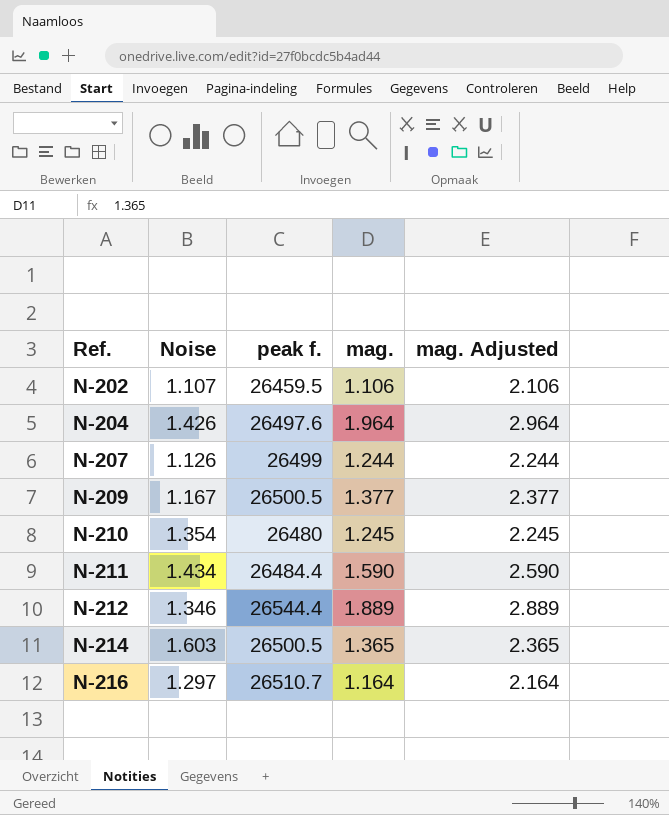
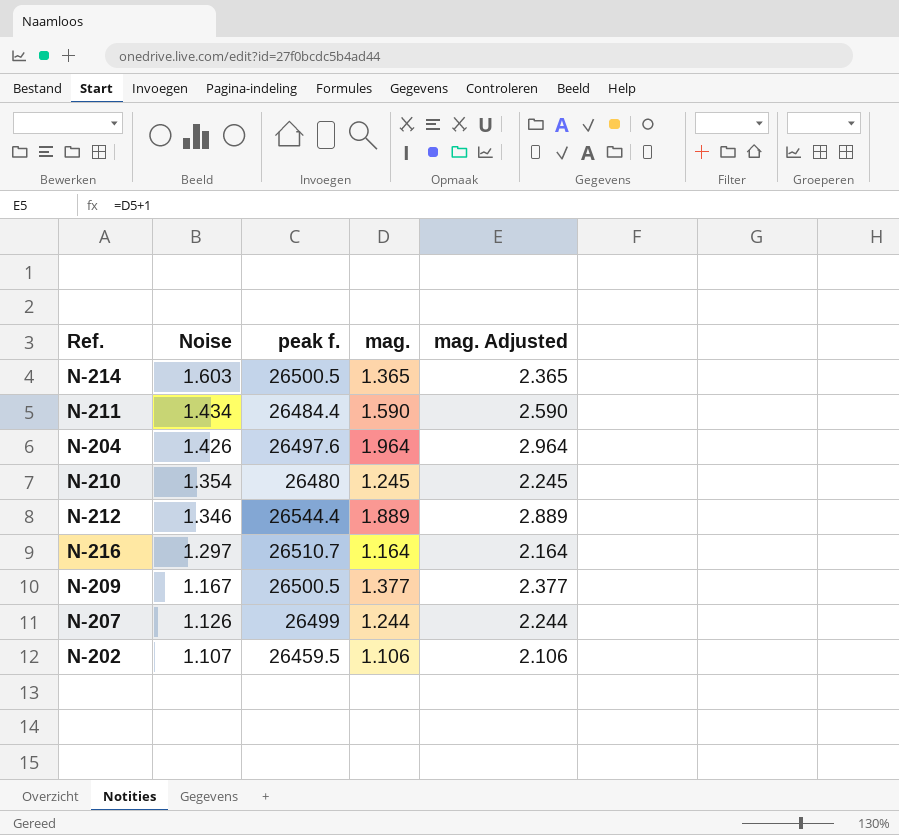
row order: Ref. ascending -> Noise descending

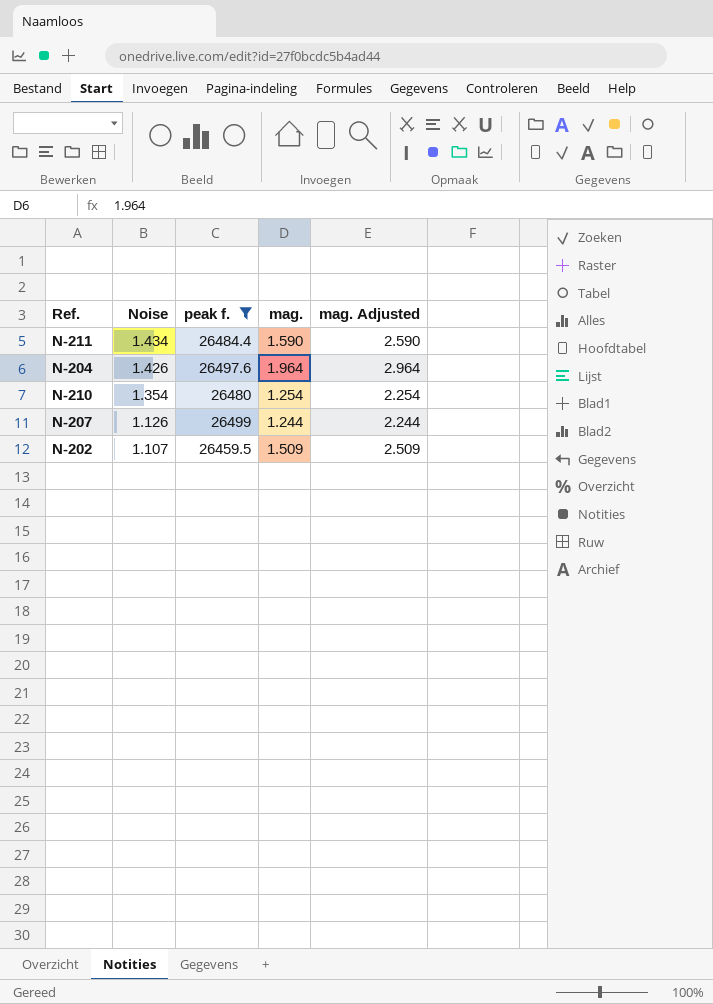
filter: none -> peak f. <= 26499
N-210 | mag.: 1.245 -> 1.254
N-210 | mag. Adjusted: 2.245 -> 2.254
N-202 | mag.: 1.106 -> 1.509
N-202 | mag. Adjusted: 2.106 -> 2.509

